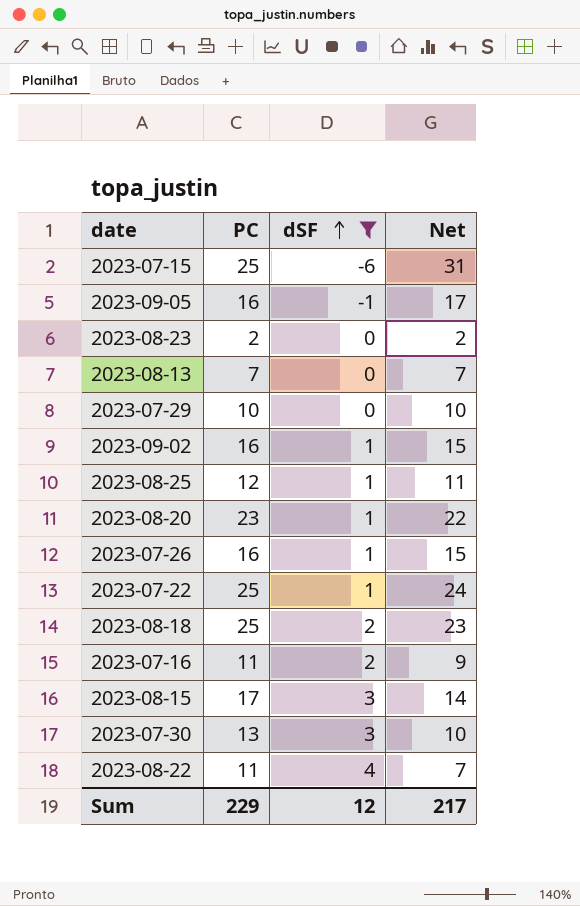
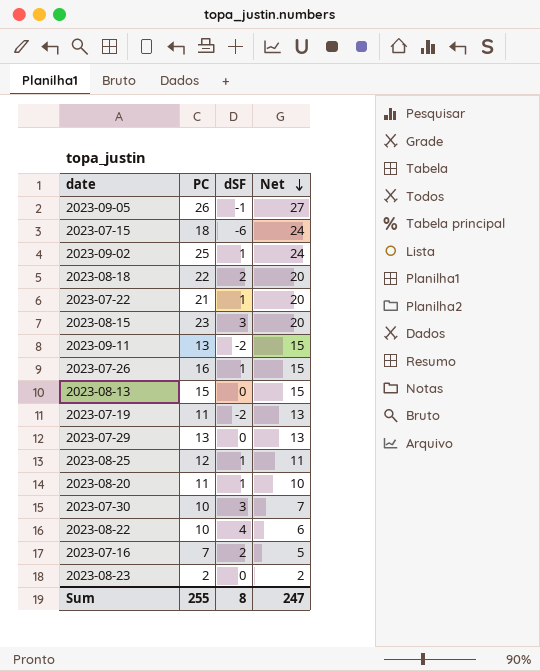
filter: dSF != -2 -> none
row order: dSF ascending -> Net descending
2023-09-05 | PC: 16 -> 26
2023-09-05 | Net: 17 -> 27
2023-07-15 | PC: 25 -> 18
2023-07-15 | Net: 31 -> 24
2023-09-02 | PC: 16 -> 25
2023-09-02 | Net: 15 -> 24
2023-08-18 | PC: 25 -> 22
2023-08-18 | Net: 23 -> 20
2023-07-22 | PC: 25 -> 21
2023-07-22 | Net: 24 -> 20
2023-08-15 | PC: 17 -> 23
2023-08-15 | Net: 14 -> 20
2023-08-13 | PC: 7 -> 15
2023-08-13 | Net: 7 -> 15
2023-07-29 | PC: 10 -> 13
2023-07-29 | Net: 10 -> 13
2023-08-20 | PC: 23 -> 11
2023-08-20 | Net: 22 -> 10
2023-07-30 | PC: 13 -> 10
2023-07-30 | Net: 10 -> 7
2023-08-22 | PC: 11 -> 10
2023-08-22 | Net: 7 -> 6
2023-07-16 | PC: 11 -> 7
2023-07-16 | Net: 9 -> 5
Sum | PC: 229 -> 255
Sum | dSF: 12 -> 8
Sum | Net: 217 -> 247

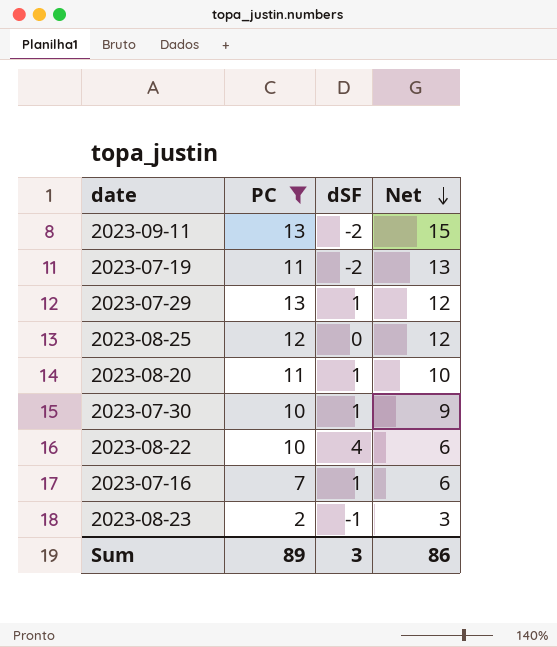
filter: none -> PC <= 13
2023-07-29 | dSF: 0 -> 1
2023-07-29 | Net: 13 -> 12
2023-08-25 | dSF: 1 -> 0
2023-08-25 | Net: 11 -> 12
2023-07-30 | dSF: 3 -> 1
2023-07-30 | Net: 7 -> 9
2023-07-16 | dSF: 2 -> 1
2023-07-16 | Net: 5 -> 6
2023-08-23 | dSF: 0 -> -1
2023-08-23 | Net: 2 -> 3
Sum | PC: 255 -> 89
Sum | dSF: 8 -> 3
Sum | Net: 247 -> 86

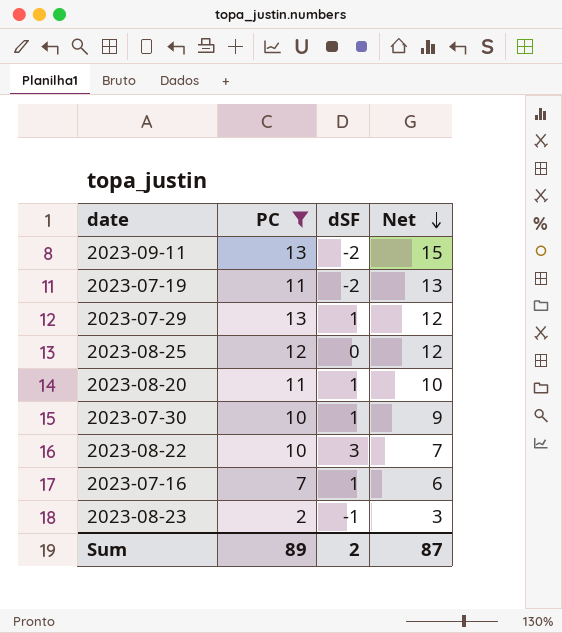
2023-08-22 | dSF: 4 -> 3
2023-08-22 | Net: 6 -> 7
Sum | dSF: 3 -> 2
Sum | Net: 86 -> 87

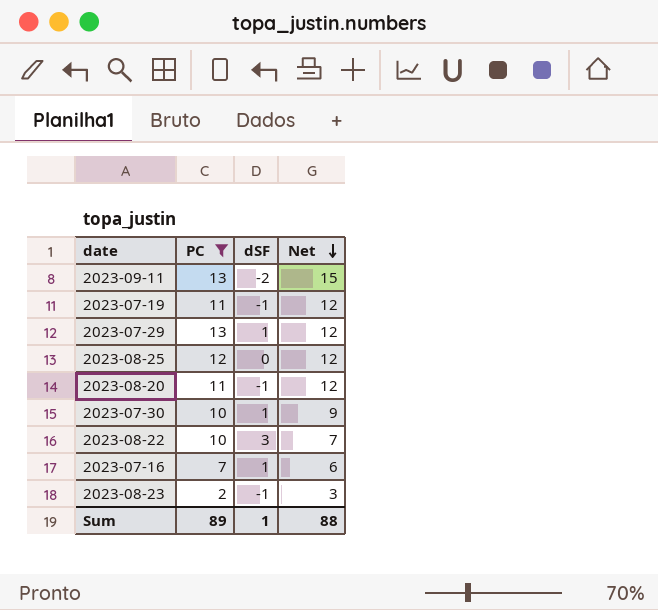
2023-07-19 | dSF: -2 -> -1
2023-07-19 | Net: 13 -> 12
2023-08-20 | dSF: 1 -> -1
2023-08-20 | Net: 10 -> 12
Sum | dSF: 2 -> 1
Sum | Net: 87 -> 88

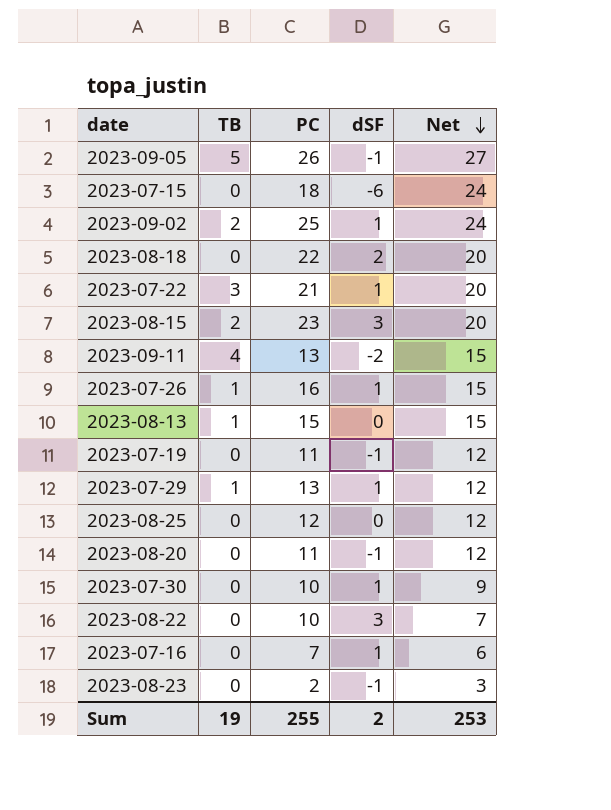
filter: PC <= 13 -> none
column TB | position: none -> 2
Sum | PC: 89 -> 255
Sum | dSF: 1 -> 2
Sum | Net: 88 -> 253

